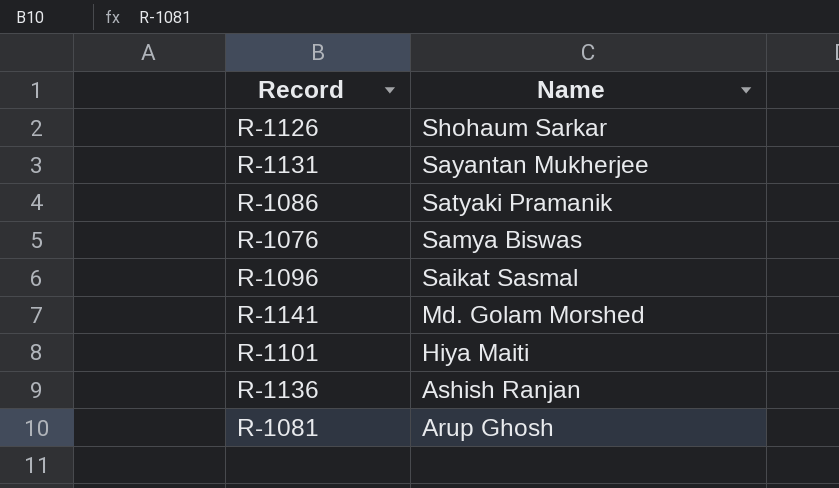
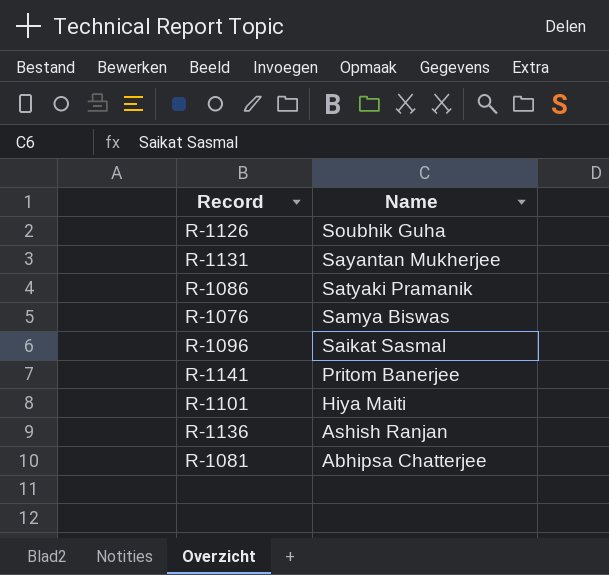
R-1126 | Name: Shohaum Sarkar -> Soubhik Guha
R-1141 | Name: Md. Golam Morshed -> Pritom Banerjee
R-1081 | Name: Arup Ghosh -> Abhipsa Chatterjee

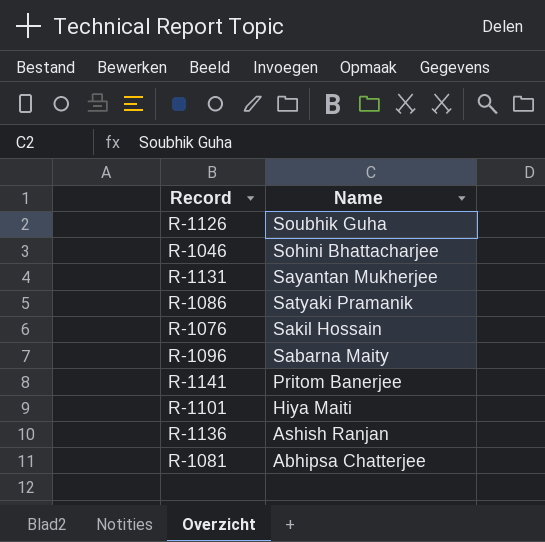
row R-1046: none -> Sohini Bhattacharjee
R-1076 | Name: Samya Biswas -> Sakil Hossain
R-1096 | Name: Saikat Sasmal -> Sabarna Maity

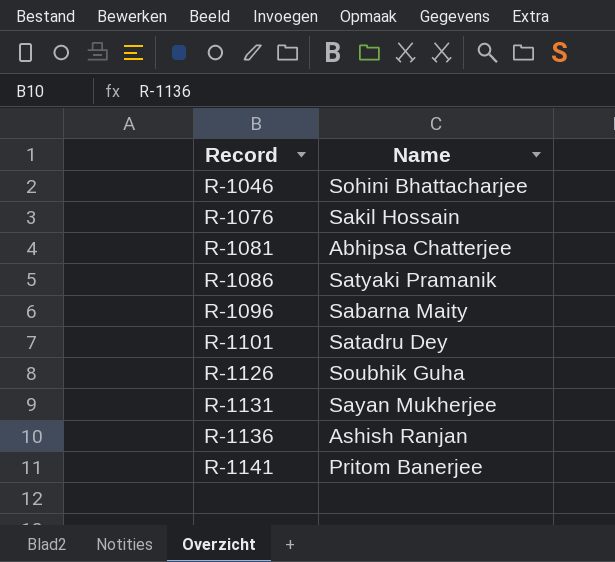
row order: Name descending -> Record ascending
R-1101 | Name: Hiya Maiti -> Satadru Dey
R-1131 | Name: Sayantan Mukherjee -> Sayan Mukherjee

